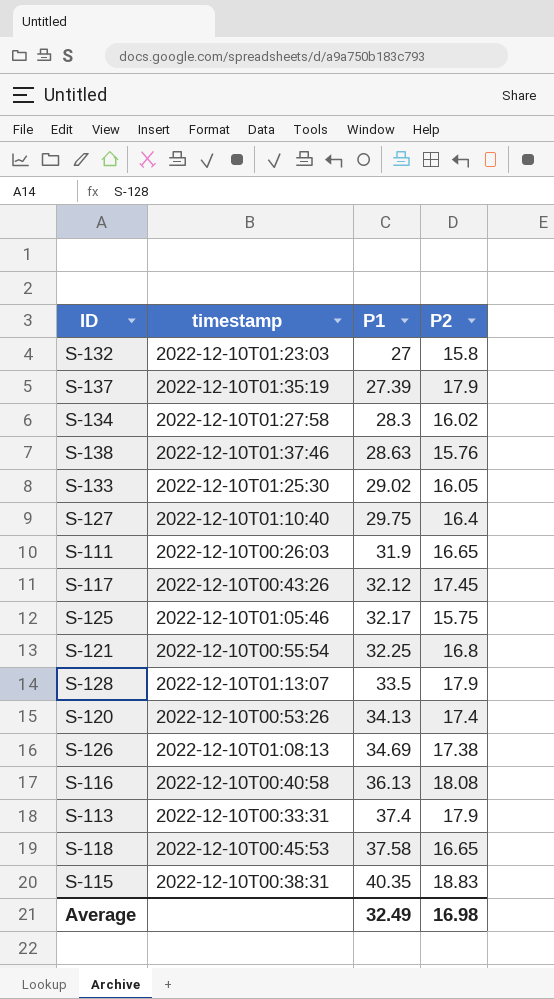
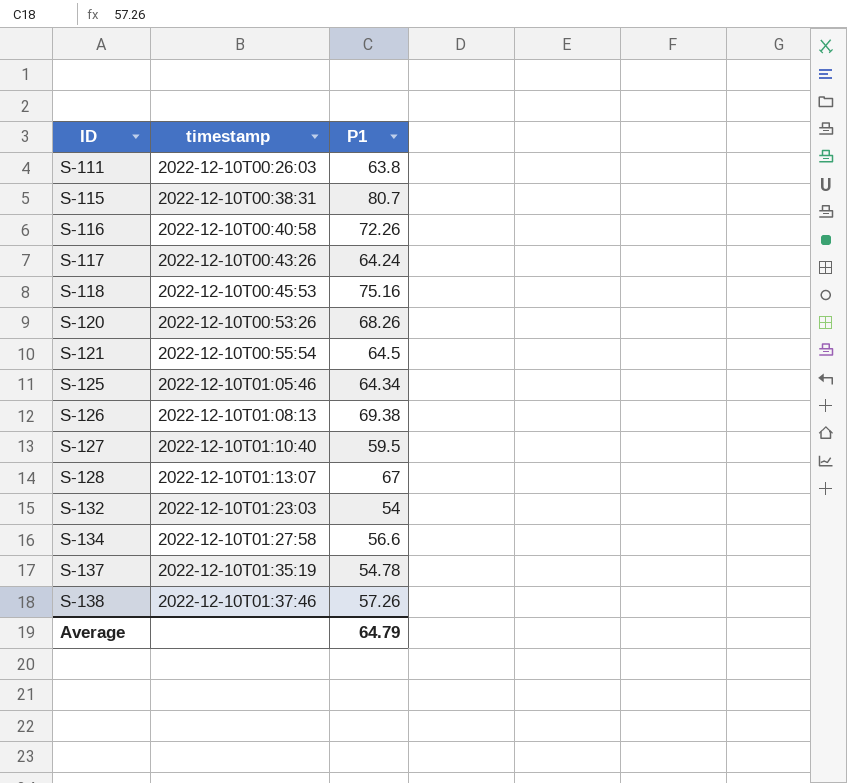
row order: P1 ascending -> ID ascending
column P2 | position: 4 -> none
row S-133: 2022-12-10T01:25:30 | 29.02 | 16.05 -> none
row S-113: 2022-12-10T00:33:31 | 37.4 | 17.9 -> none
S-111 | P1: 31.9 -> 63.8
S-115 | P1: 40.35 -> 80.7
S-116 | P1: 36.13 -> 72.26
S-117 | P1: 32.12 -> 64.24
S-118 | P1: 37.58 -> 75.16
S-120 | P1: 34.13 -> 68.26
S-121 | P1: 32.25 -> 64.5
S-125 | P1: 32.17 -> 64.34
S-126 | P1: 34.69 -> 69.38
S-127 | P1: 29.75 -> 59.5
S-128 | P1: 33.5 -> 67
S-132 | P1: 27 -> 54
S-134 | P1: 28.3 -> 56.6
S-137 | P1: 27.39 -> 54.78
S-138 | P1: 28.63 -> 57.26
Average | P1: 32.49 -> 64.79

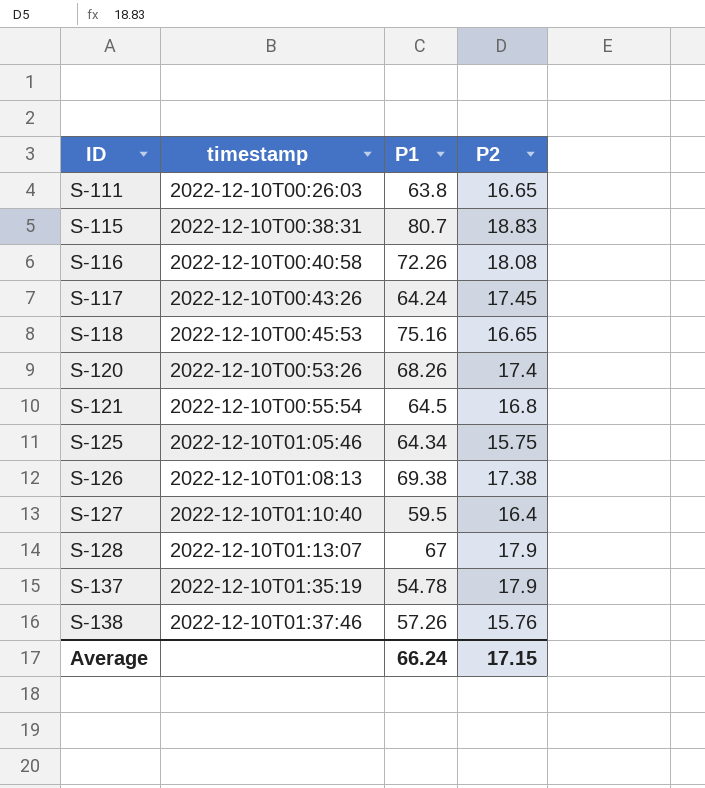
column P2 | position: none -> 4
row S-132: 2022-12-10T01:23:03 | 54 -> none
row S-134: 2022-12-10T01:27:58 | 56.6 -> none
Average | P1: 64.79 -> 66.24

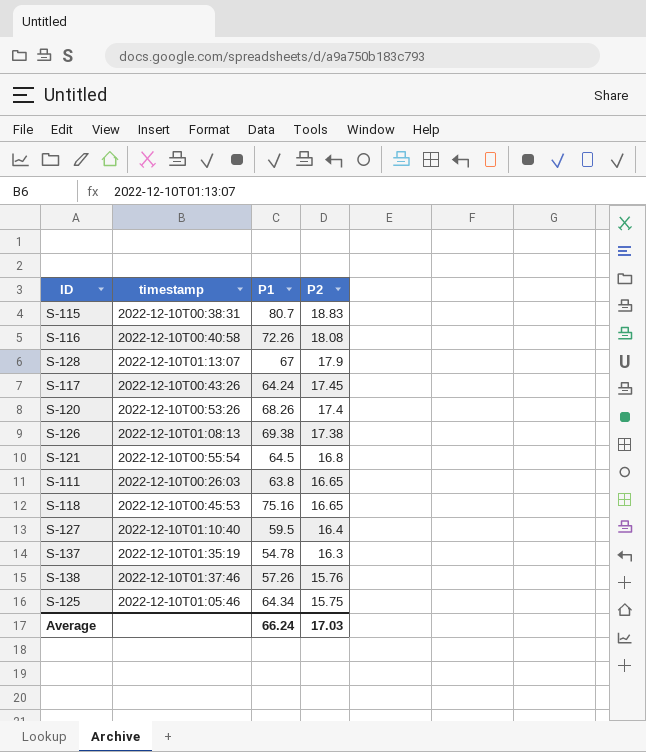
row order: ID ascending -> P2 descending
S-137 | P2: 17.9 -> 16.3
Average | P2: 17.15 -> 17.03

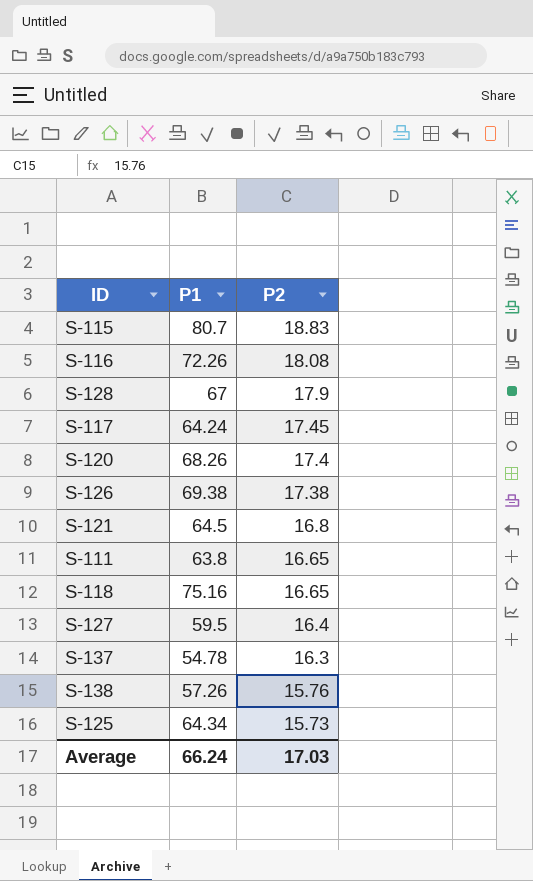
column timestamp | position: 2 -> none
S-125 | P2: 15.75 -> 15.73

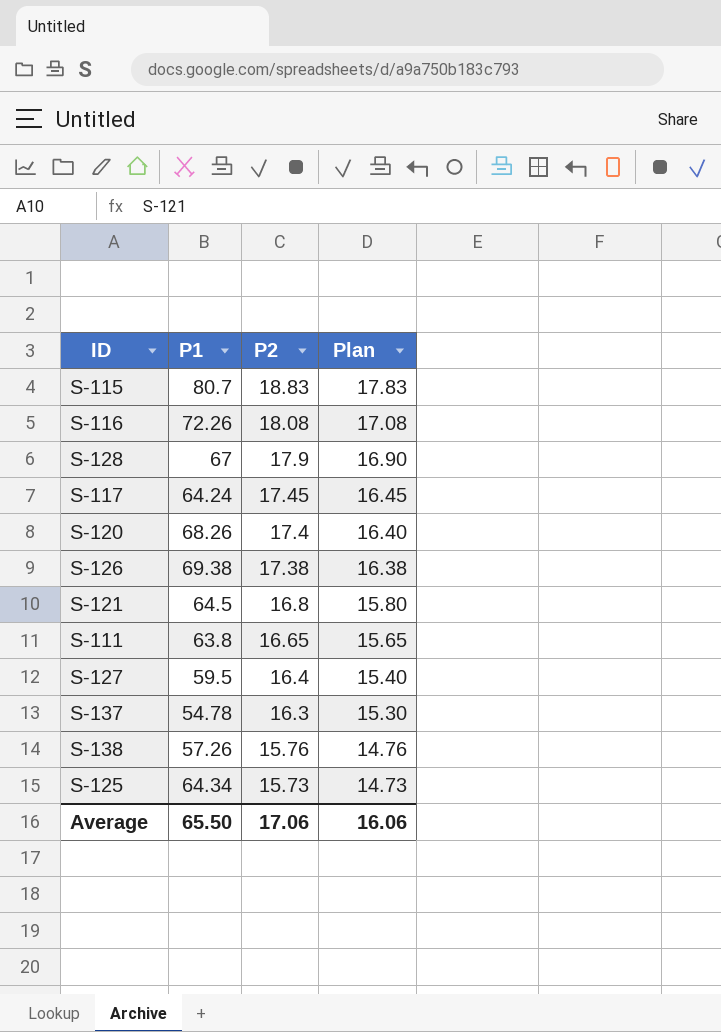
column Plan | formula: none -> [P2] - 1
row S-118: 75.16 | 16.65 -> none
Average | P1: 66.24 -> 65.50
Average | P2: 17.03 -> 17.06

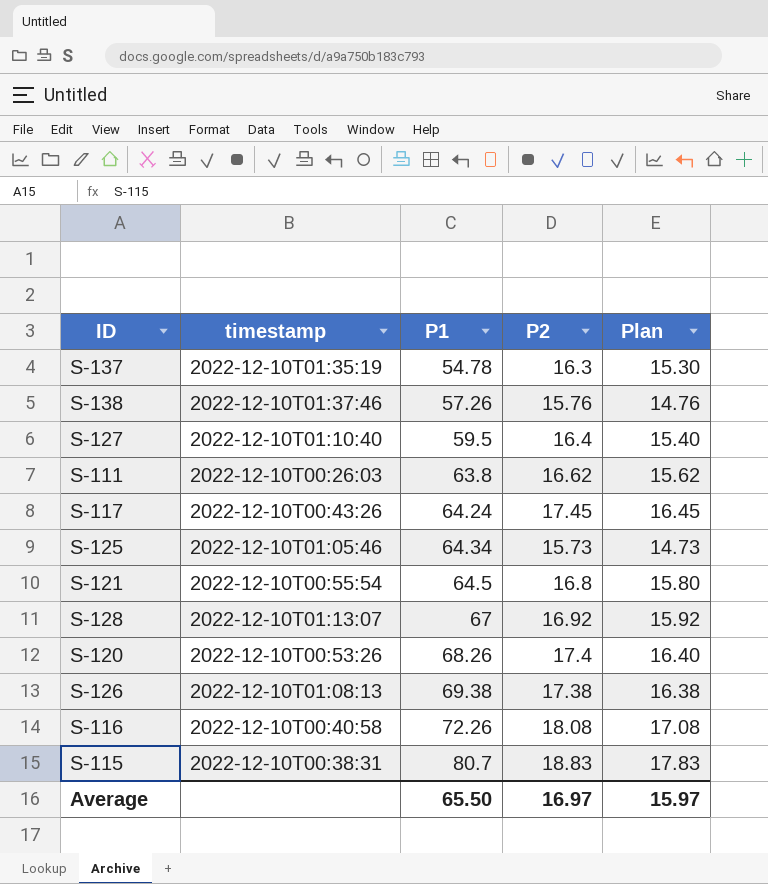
row order: P2 descending -> P1 ascending
column timestamp | position: none -> 2
S-111 | P2: 16.65 -> 16.62
S-111 | Plan: 15.65 -> 15.62
S-128 | P2: 17.9 -> 16.92
S-128 | Plan: 16.90 -> 15.92
Average | P2: 17.06 -> 16.97
Average | Plan: 16.06 -> 15.97

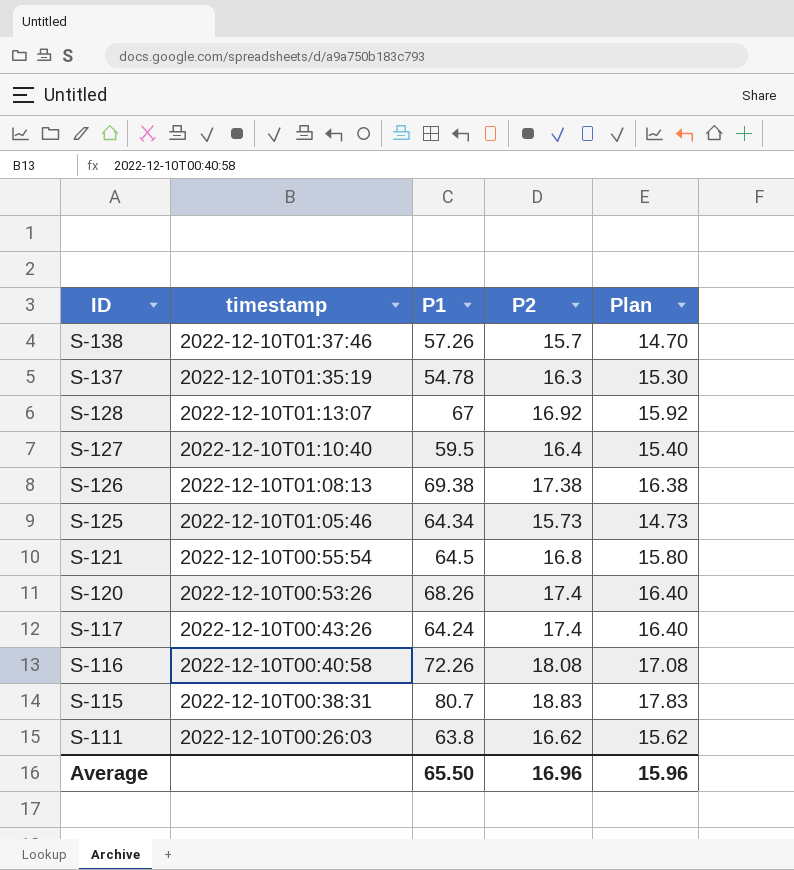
row order: P1 ascending -> ID descending
S-138 | P2: 15.76 -> 15.7
S-138 | Plan: 14.76 -> 14.70
S-117 | P2: 17.45 -> 17.4
S-117 | Plan: 16.45 -> 16.40
Average | P2: 16.97 -> 16.96
Average | Plan: 15.97 -> 15.96

